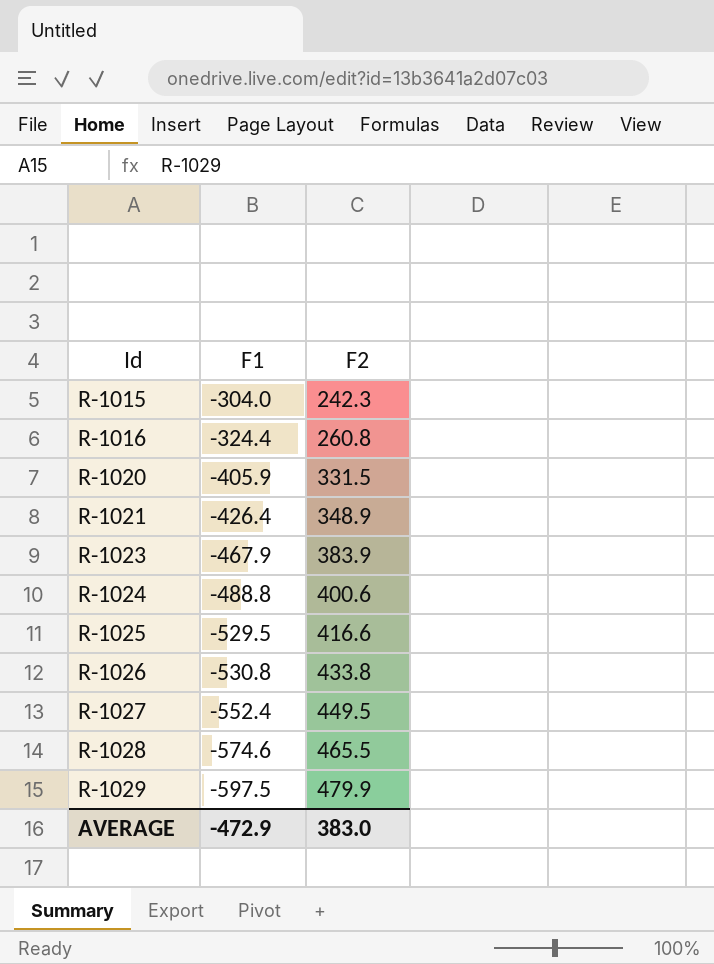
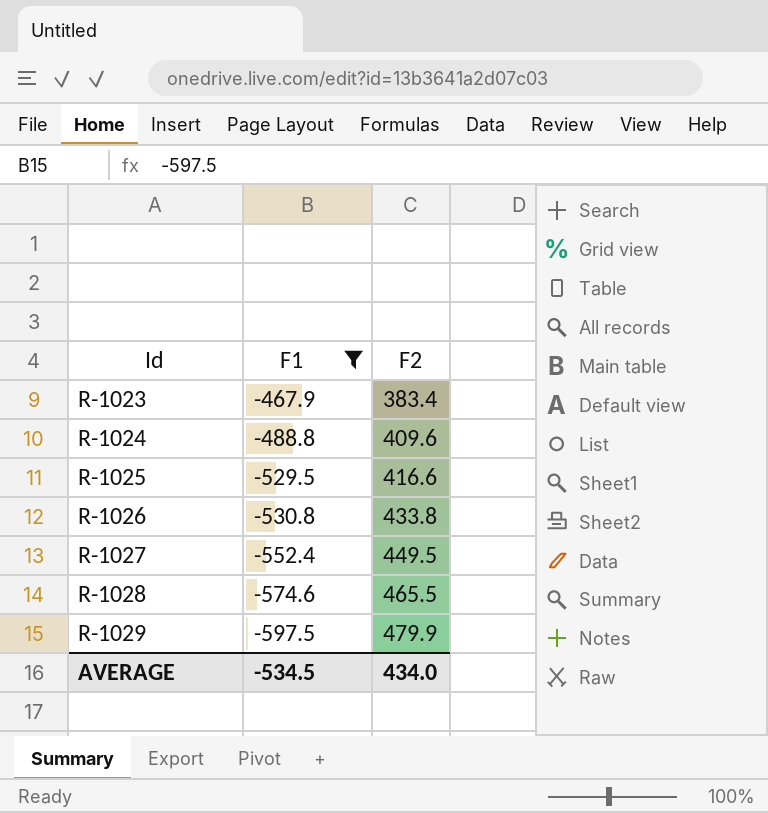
filter: none -> F1 <= -467.9
R-1023 | F2: 383.9 -> 383.4
R-1024 | F2: 400.6 -> 409.6
AVERAGE | F1: -472.9 -> -534.5
AVERAGE | F2: 383.0 -> 434.0

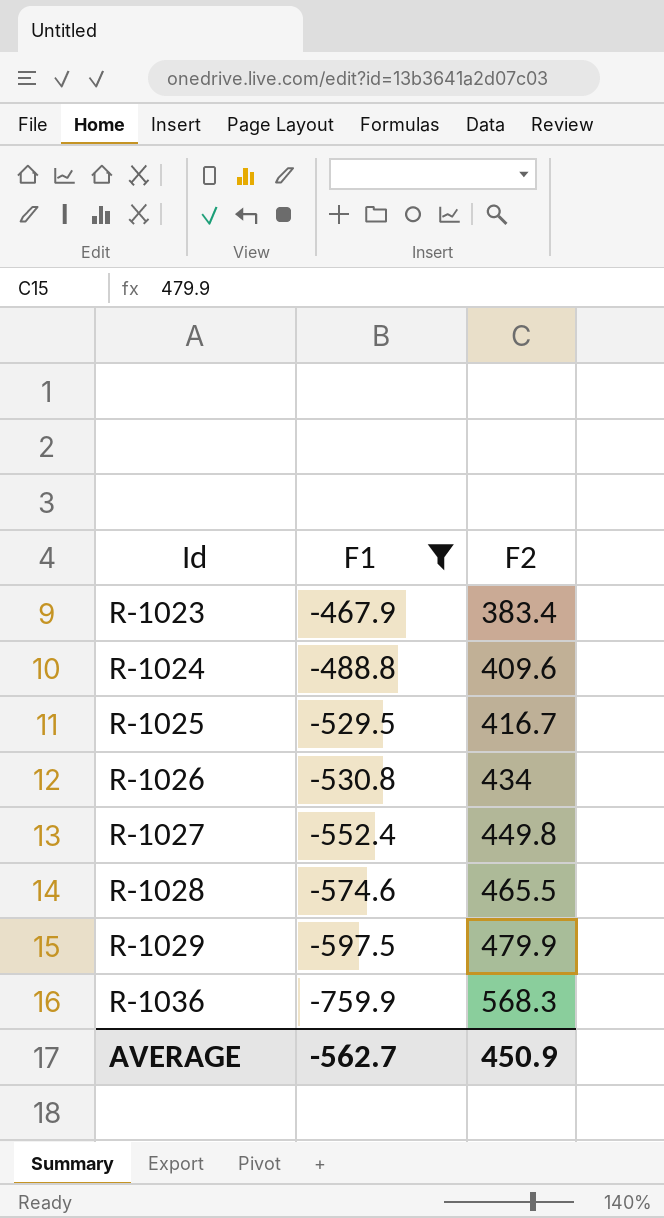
R-1025 | F2: 416.6 -> 416.7
R-1026 | F2: 433.8 -> 434
R-1027 | F2: 449.5 -> 449.8
row R-1036: none -> -759.9 | 568.3
AVERAGE | F1: -534.5 -> -562.7
AVERAGE | F2: 434.0 -> 450.9

